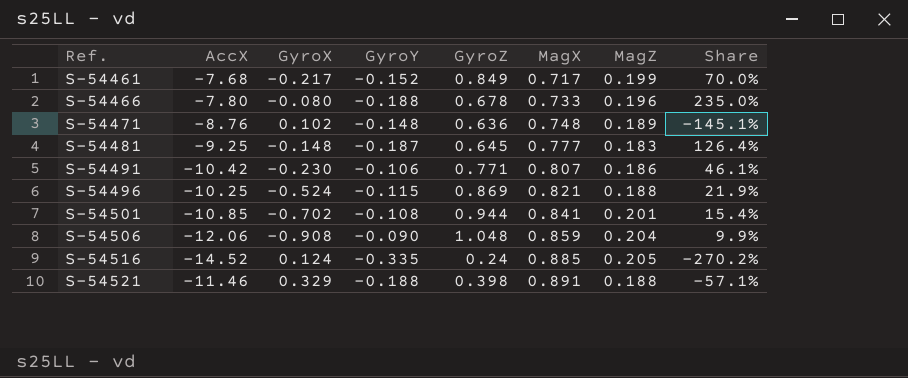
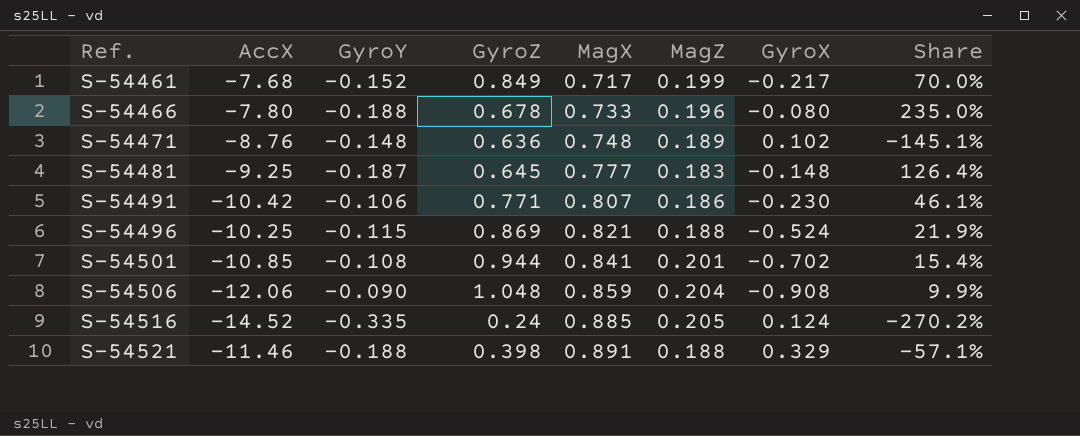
column GyroX | position: 3 -> 7

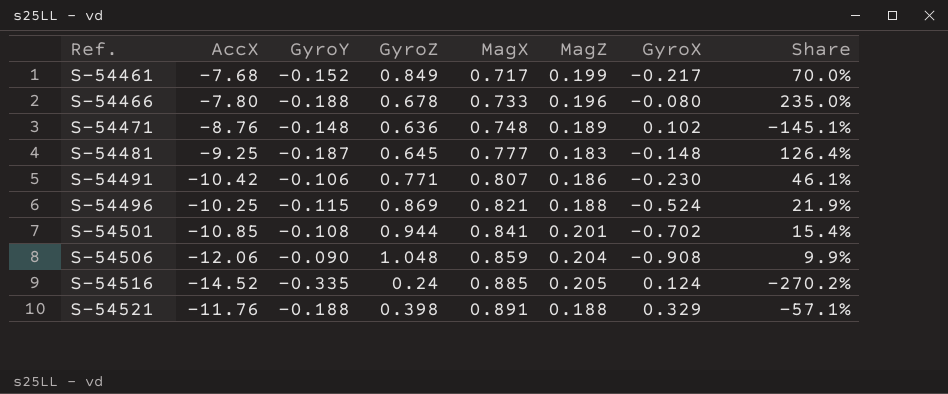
S-54521 | AccX: -11.46 -> -11.76

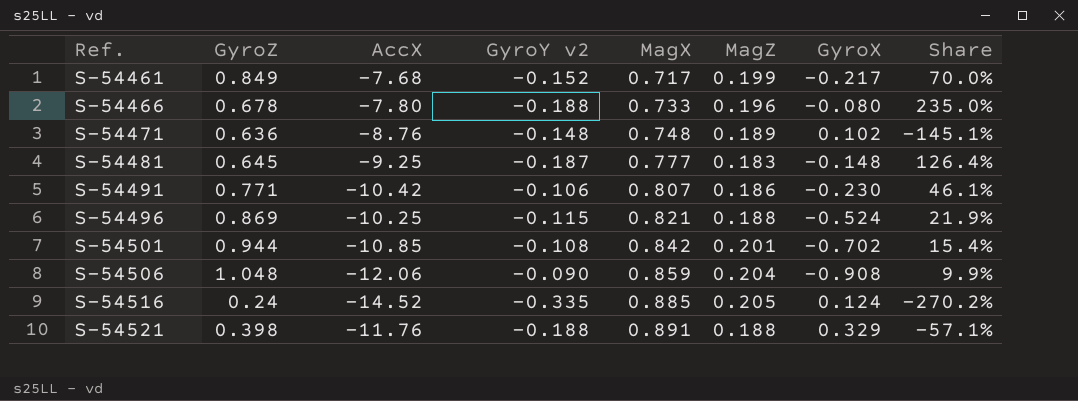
column GyroZ | position: 4 -> 2
column name: GyroY -> GyroY v2
S-54501 | MagX: 0.841 -> 0.842

